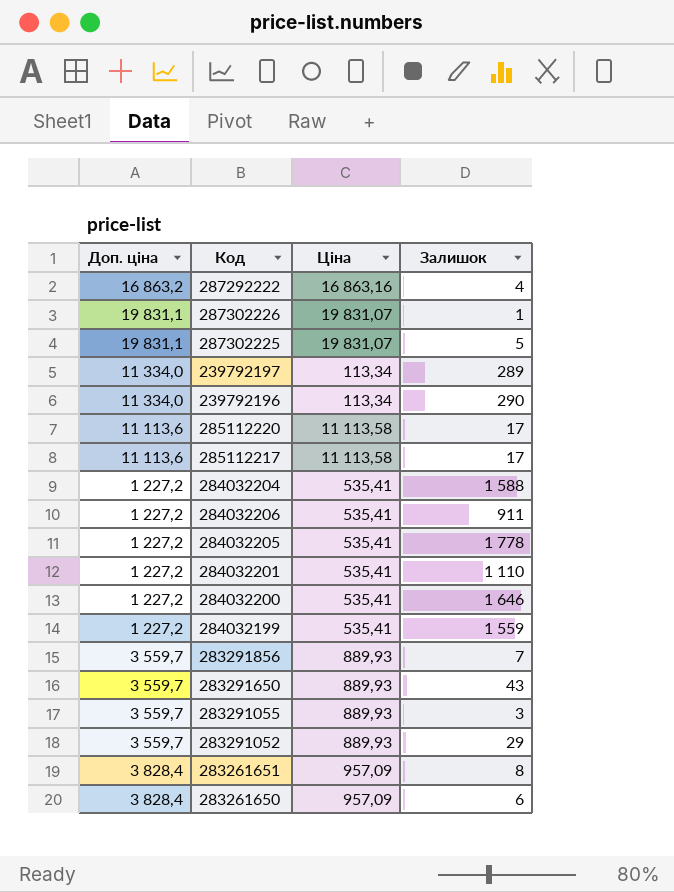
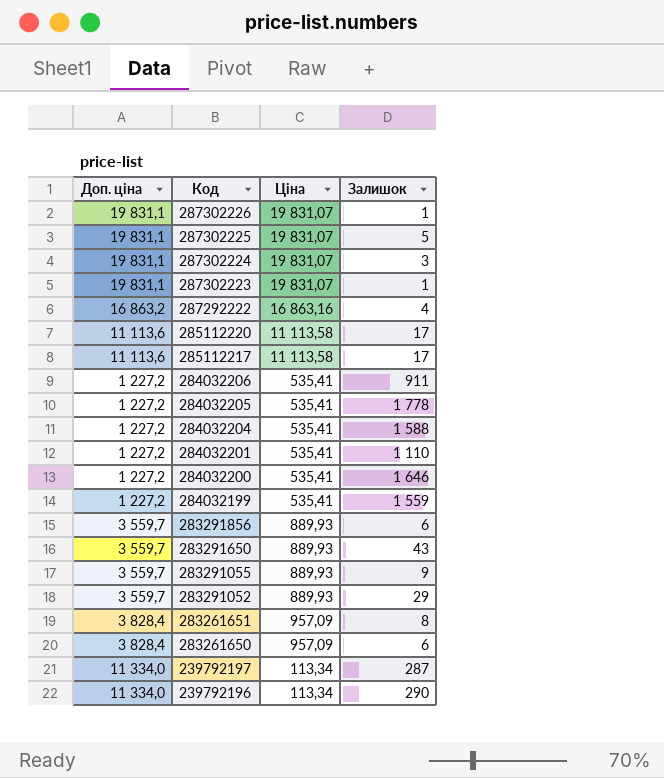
row order: none -> Код descending
row 287302224: none -> 19 831,1 | 19 831,07 | 3
row 287302223: none -> 19 831,1 | 19 831,07 | 1
283291856 | Залишок: 7 -> 6
283291055 | Залишок: 3 -> 9
239792197 | Залишок: 289 -> 287

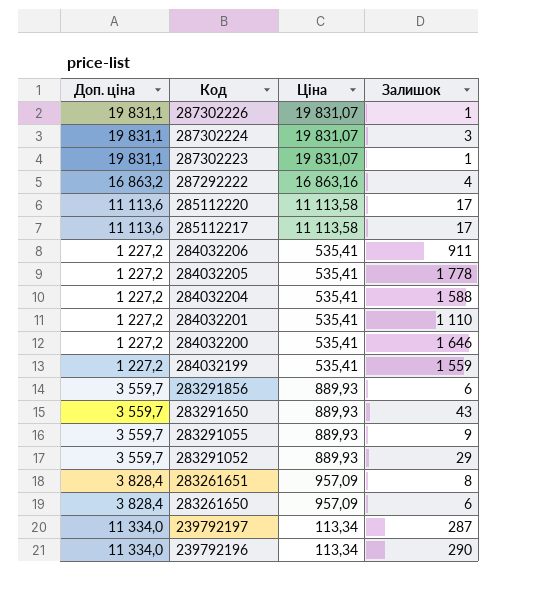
row 287302225: 19 831,1 | 19 831,07 | 5 -> none

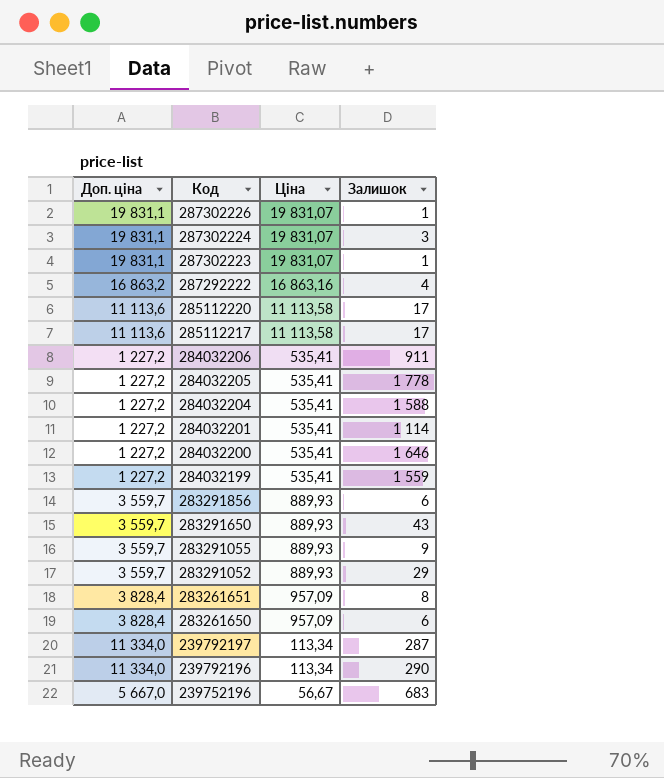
284032201 | Залишок: 1 110 -> 1 114
row 239752196: none -> 5 667,0 | 56,67 | 683

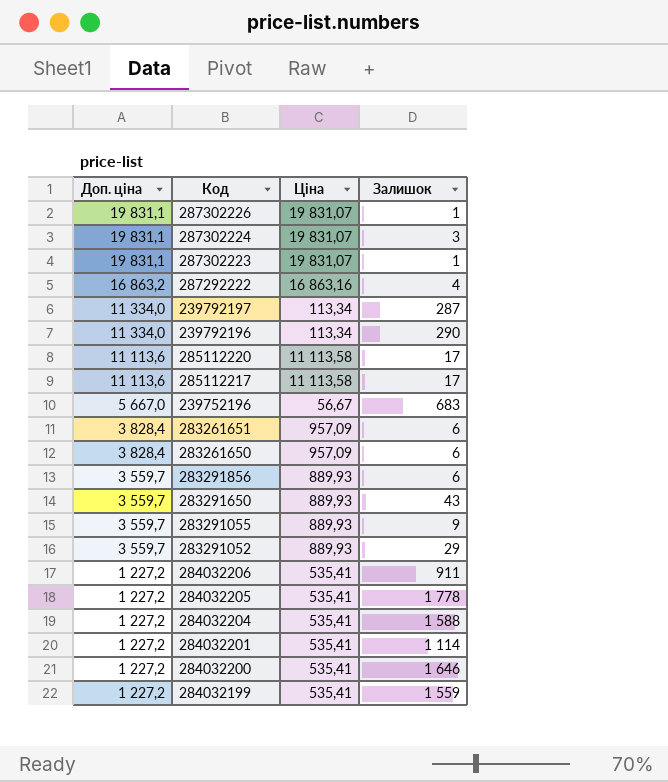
row order: Код descending -> Доп. ціна descending
283261651 | Залишок: 8 -> 6

